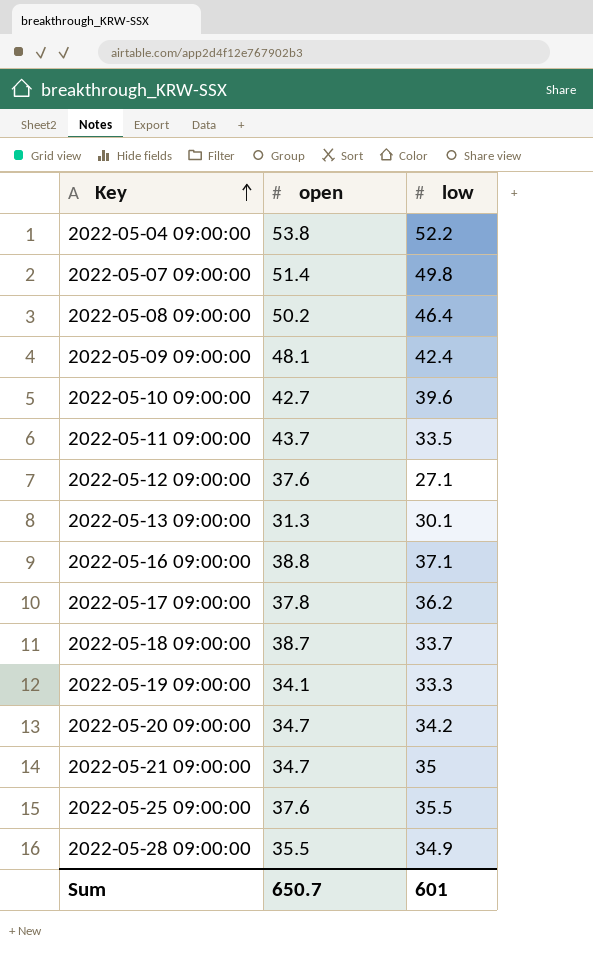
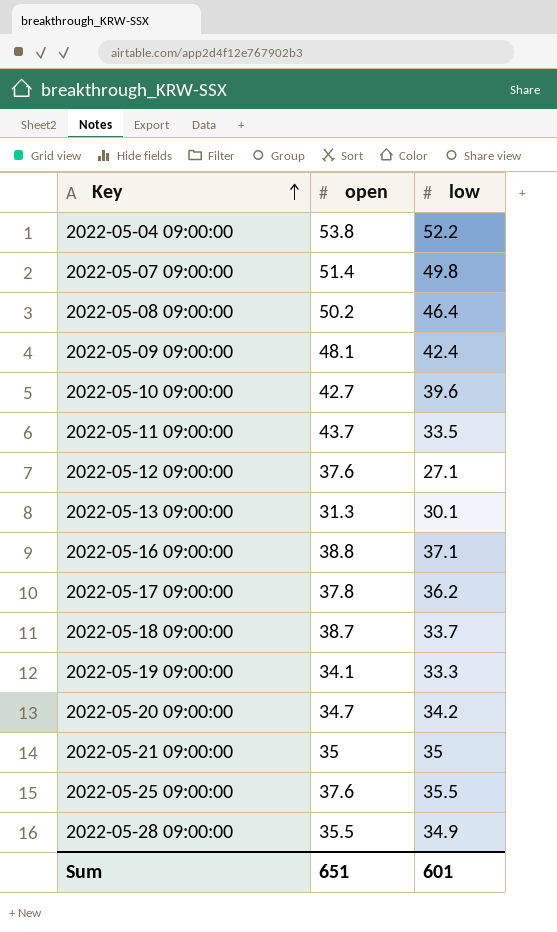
2022-05-21 09:00:00 | open: 34.7 -> 35
Sum | open: 650.7 -> 651

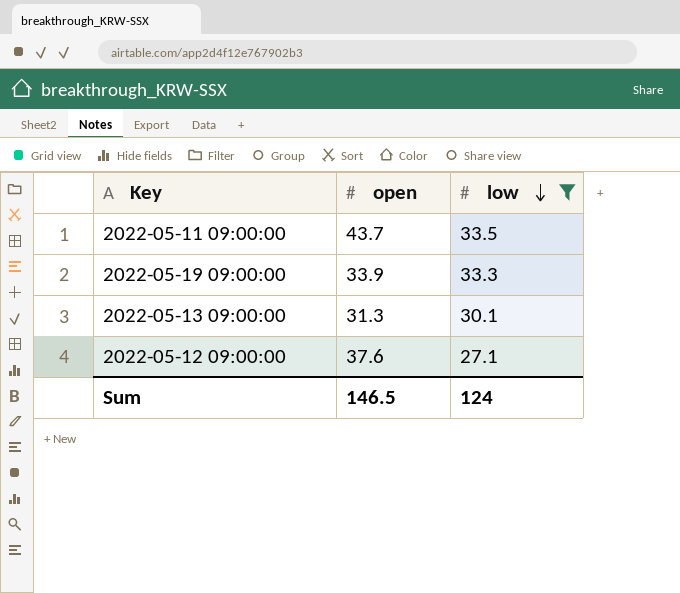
filter: none -> low <= 33.5
row order: Key ascending -> low descending
2022-05-19 09:00:00 | open: 34.1 -> 33.9
Sum | open: 651 -> 146.5
Sum | low: 601 -> 124

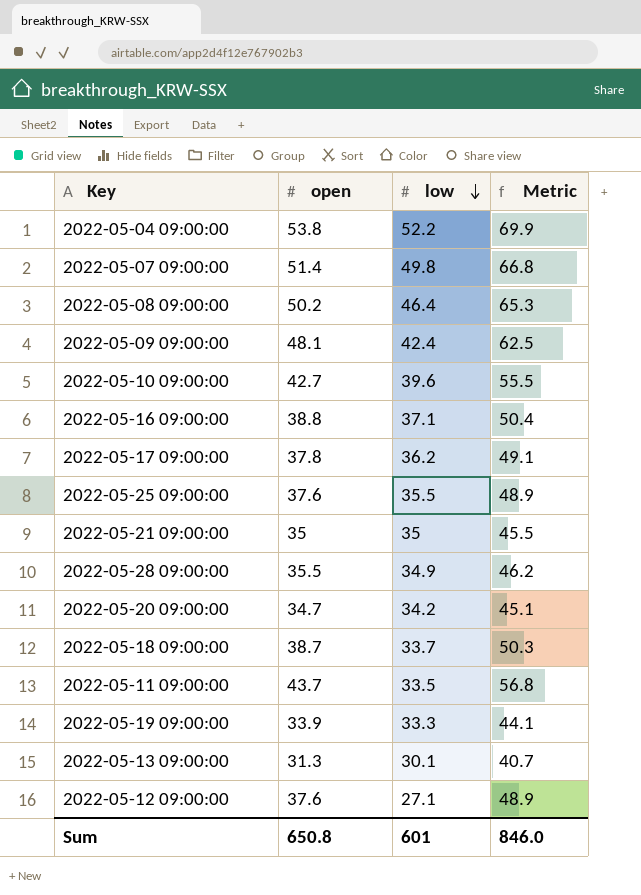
filter: low <= 33.5 -> none
column Metric | formula: none -> [open] * 1.3
Sum | open: 146.5 -> 650.8
Sum | low: 124 -> 601

